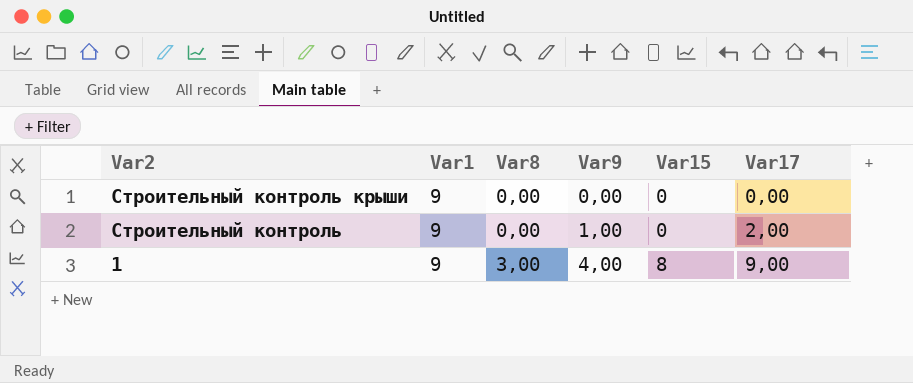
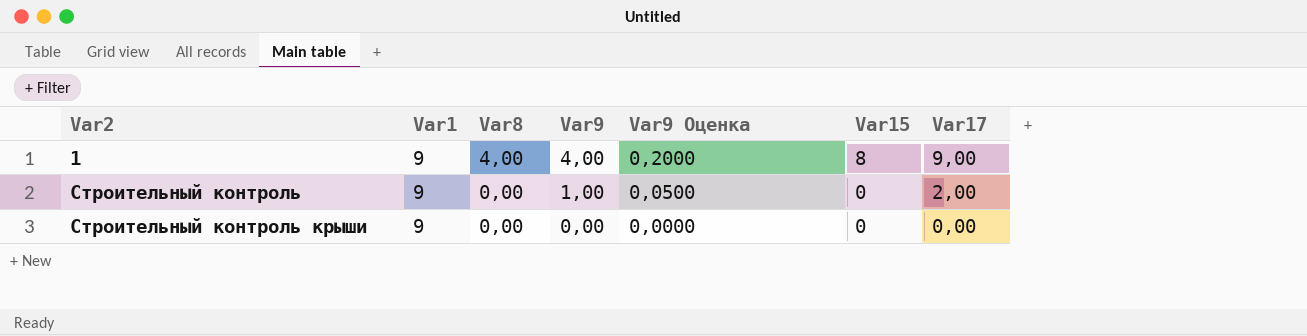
row order: Var2 descending -> Var2 ascending
column Var9 Оценка | formula: none -> [Var9] * 0,05
1 | Var8: 3,00 -> 4,00

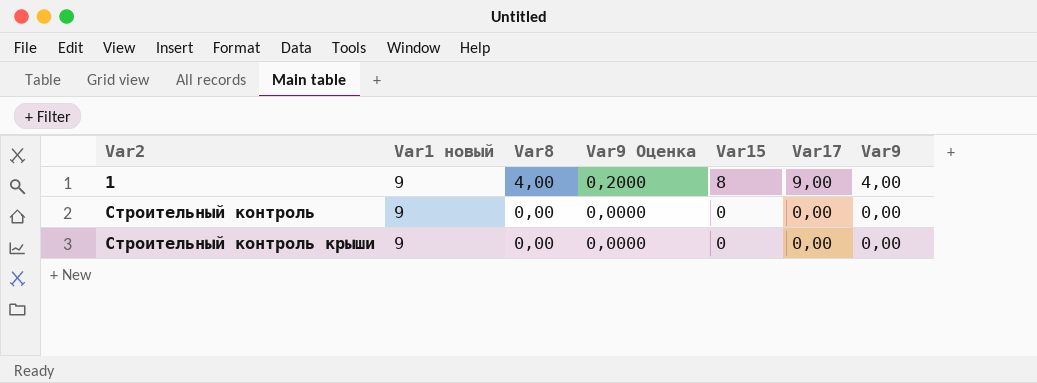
column name: Var1 -> Var1 новый
column Var9 | position: 4 -> 7
Строительный контроль | Var9 Оценка: 0,0500 -> 0,0000
Строительный контроль | Var17: 2,00 -> 0,00
Строительный контроль | Var9: 1,00 -> 0,00

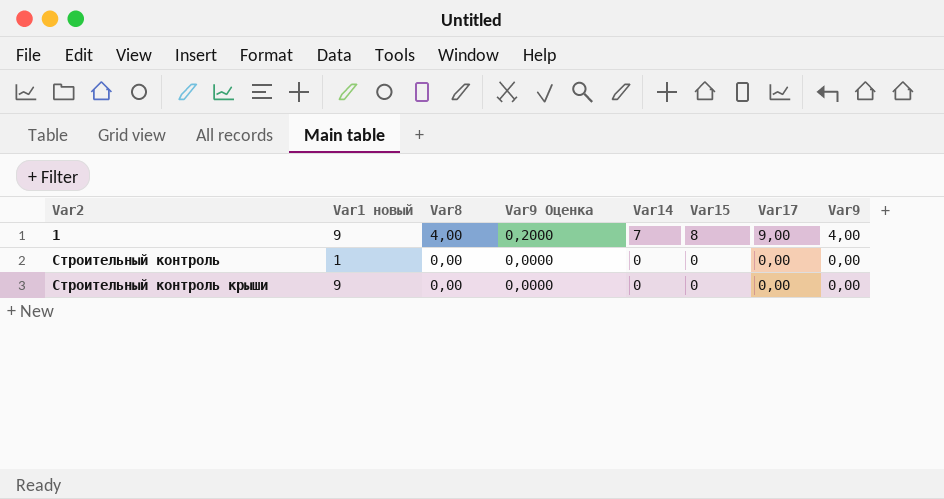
column Var14 | position: none -> 5
Строительный контроль | Var1 новый: 9 -> 1

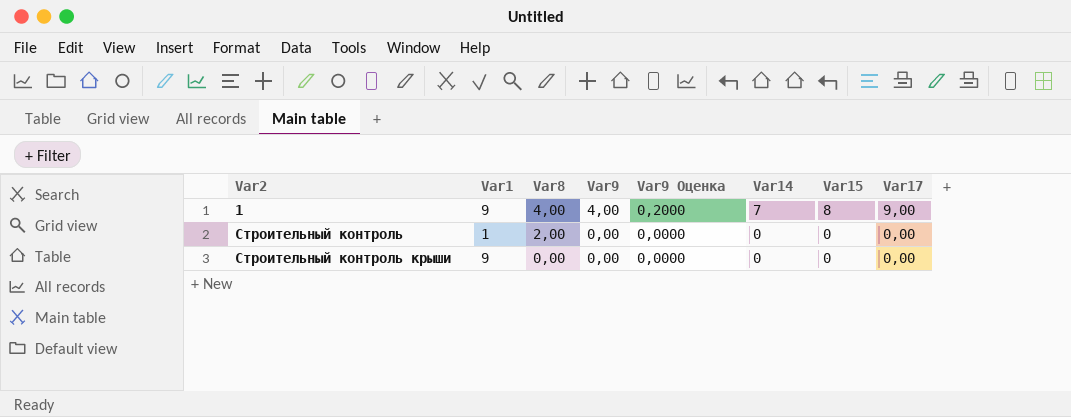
column name: Var1 новый -> Var1
column Var9 | position: 8 -> 4
Строительный контроль | Var8: 0,00 -> 2,00

